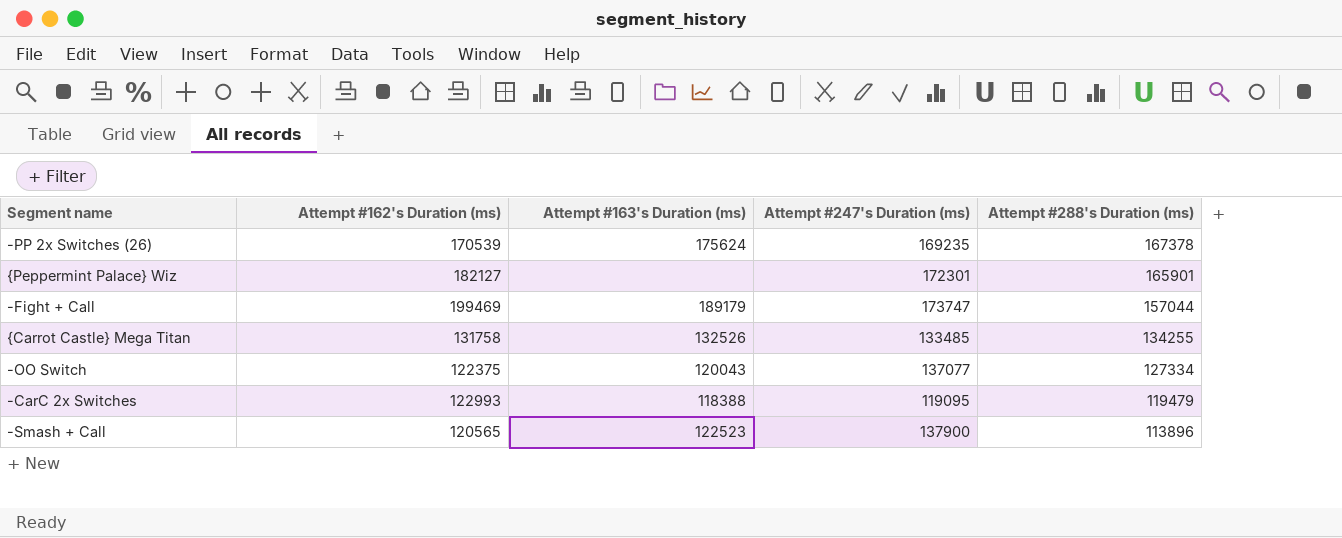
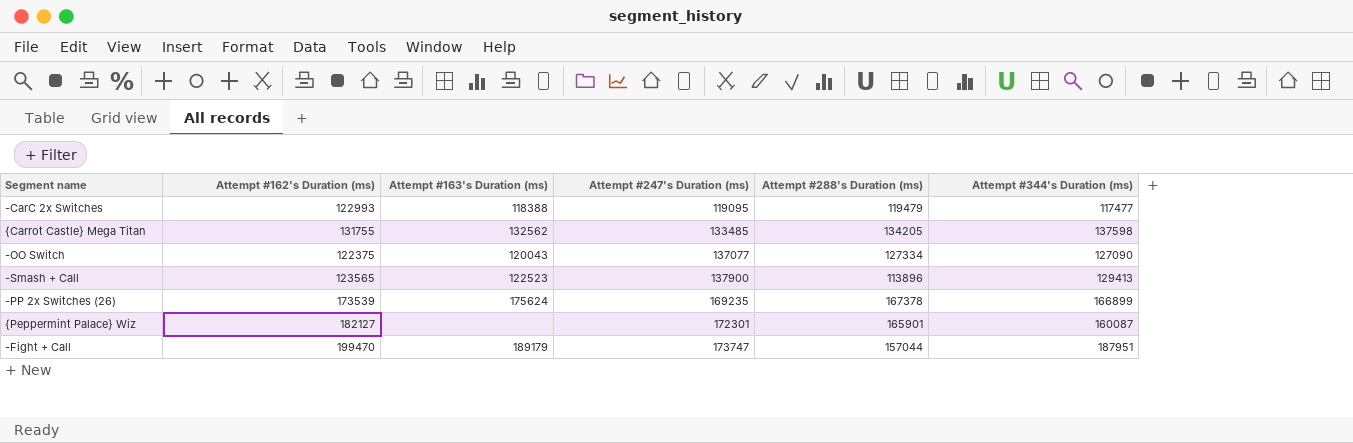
row order: Attempt #288's Duration (ms) descending -> Attempt #247's Duration (ms) ascending
column Attempt #344's Duration (ms) | position: none -> 6
{Carrot Castle} Mega Titan | Attempt #162's Duration (ms): 131758 -> 131755
{Carrot Castle} Mega Titan | Attempt #163's Duration (ms): 132526 -> 132562
{Carrot Castle} Mega Titan | Attempt #288's Duration (ms): 134255 -> 134205
-Smash + Call | Attempt #162's Duration (ms): 120565 -> 123565
-PP 2x Switches (26) | Attempt #162's Duration (ms): 170539 -> 173539
-Fight + Call | Attempt #162's Duration (ms): 199469 -> 199470

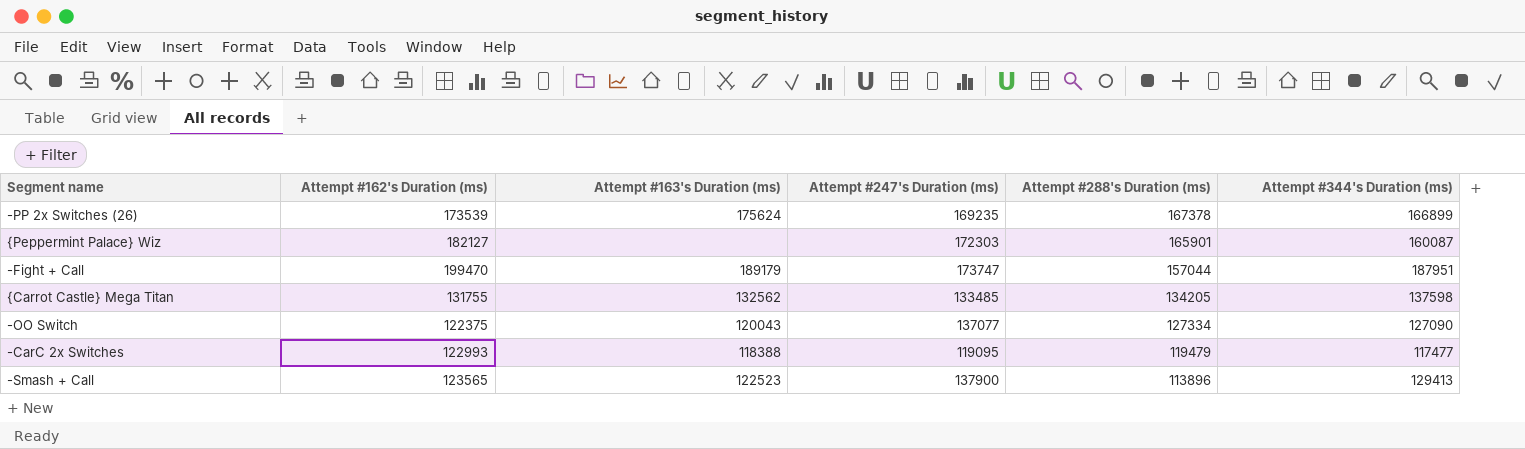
row order: Attempt #247's Duration (ms) ascending -> Attempt #288's Duration (ms) descending
{Peppermint Palace} Wiz | Attempt #247's Duration (ms): 172301 -> 172303

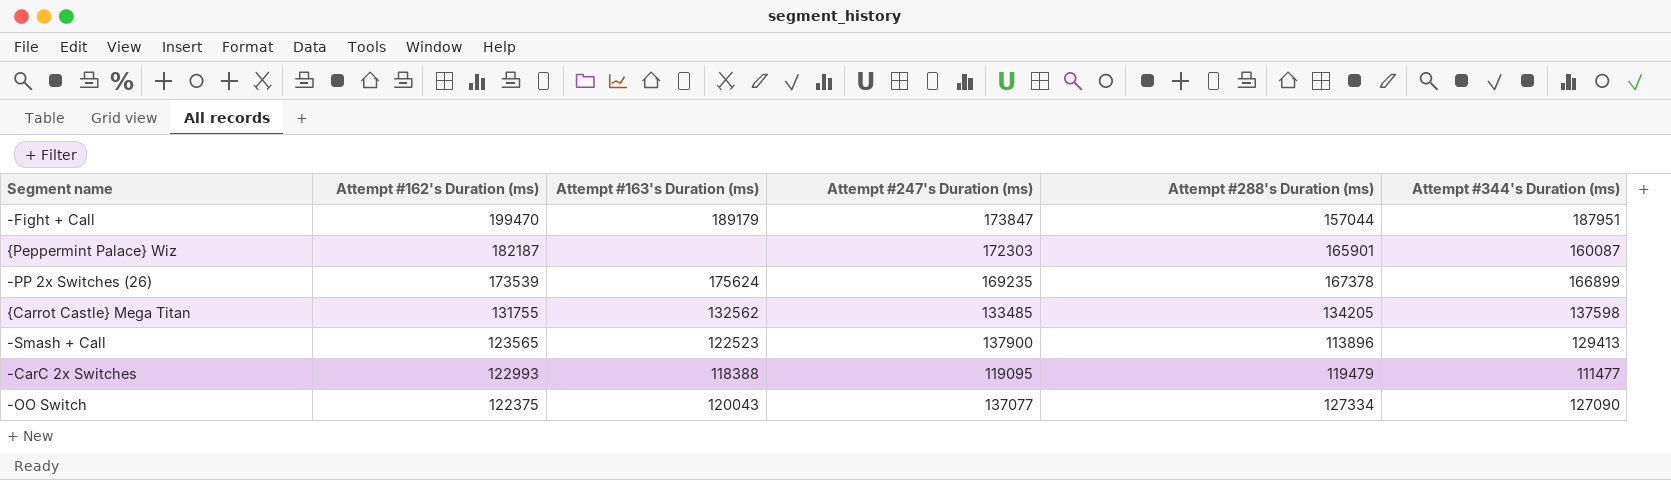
row order: Attempt #288's Duration (ms) descending -> Attempt #162's Duration (ms) descending
-Fight + Call | Attempt #247's Duration (ms): 173747 -> 173847
{Peppermint Palace} Wiz | Attempt #162's Duration (ms): 182127 -> 182187
-CarC 2x Switches | Attempt #344's Duration (ms): 117477 -> 111477

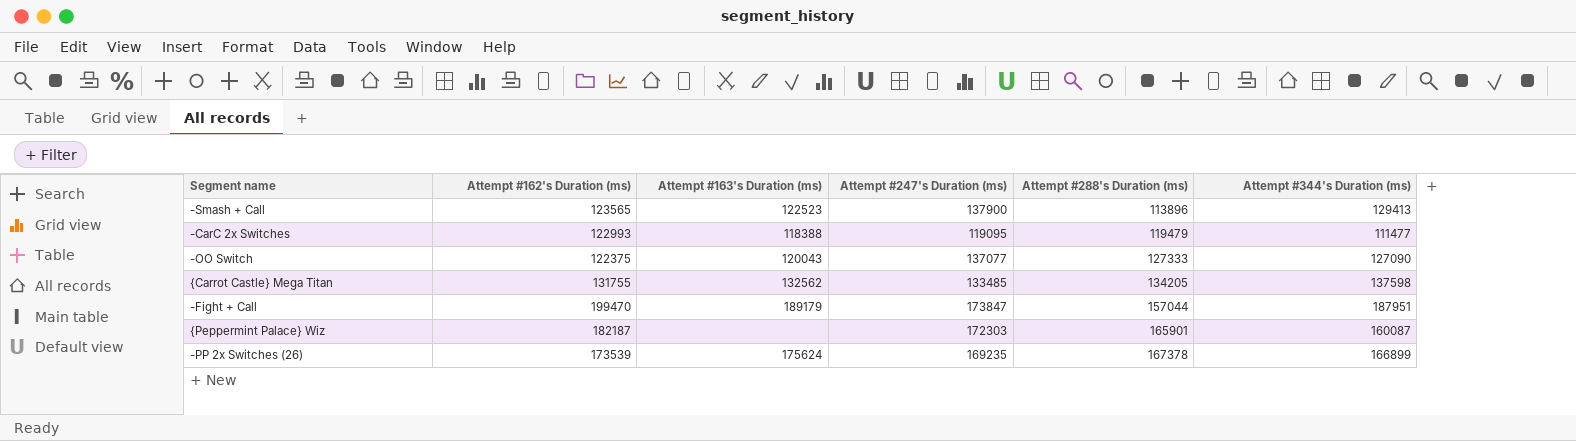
row order: Attempt #162's Duration (ms) descending -> Attempt #288's Duration (ms) ascending
-OO Switch | Attempt #288's Duration (ms): 127334 -> 127333

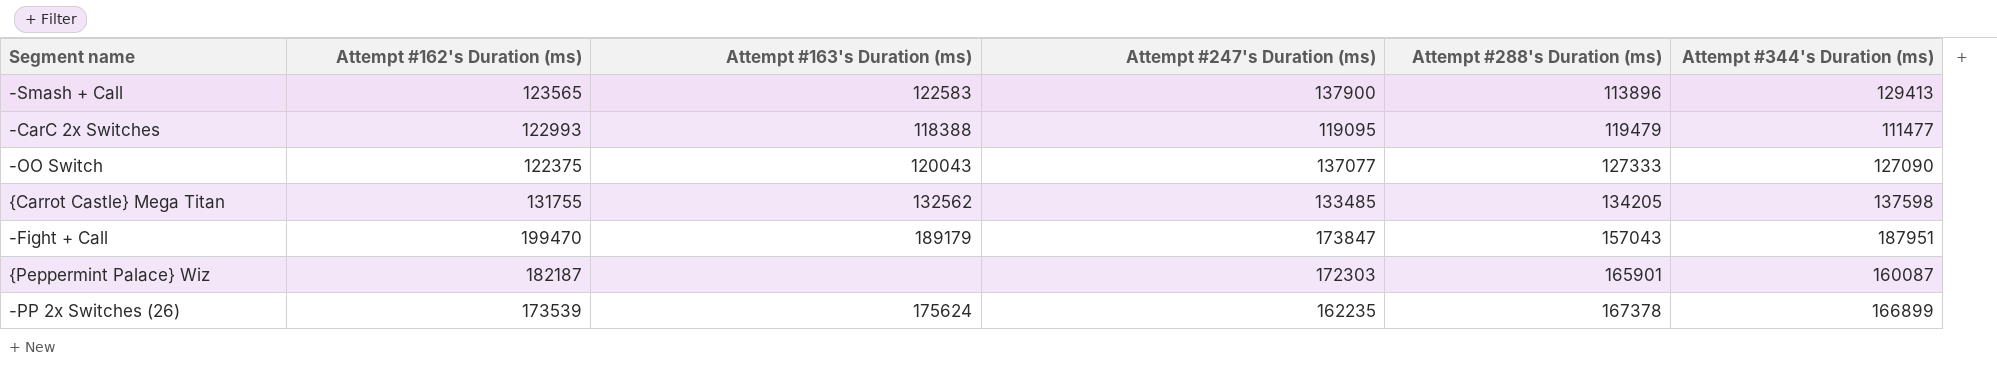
-Smash + Call | Attempt #163's Duration (ms): 122523 -> 122583
-Fight + Call | Attempt #288's Duration (ms): 157044 -> 157043
-PP 2x Switches (26) | Attempt #247's Duration (ms): 169235 -> 162235

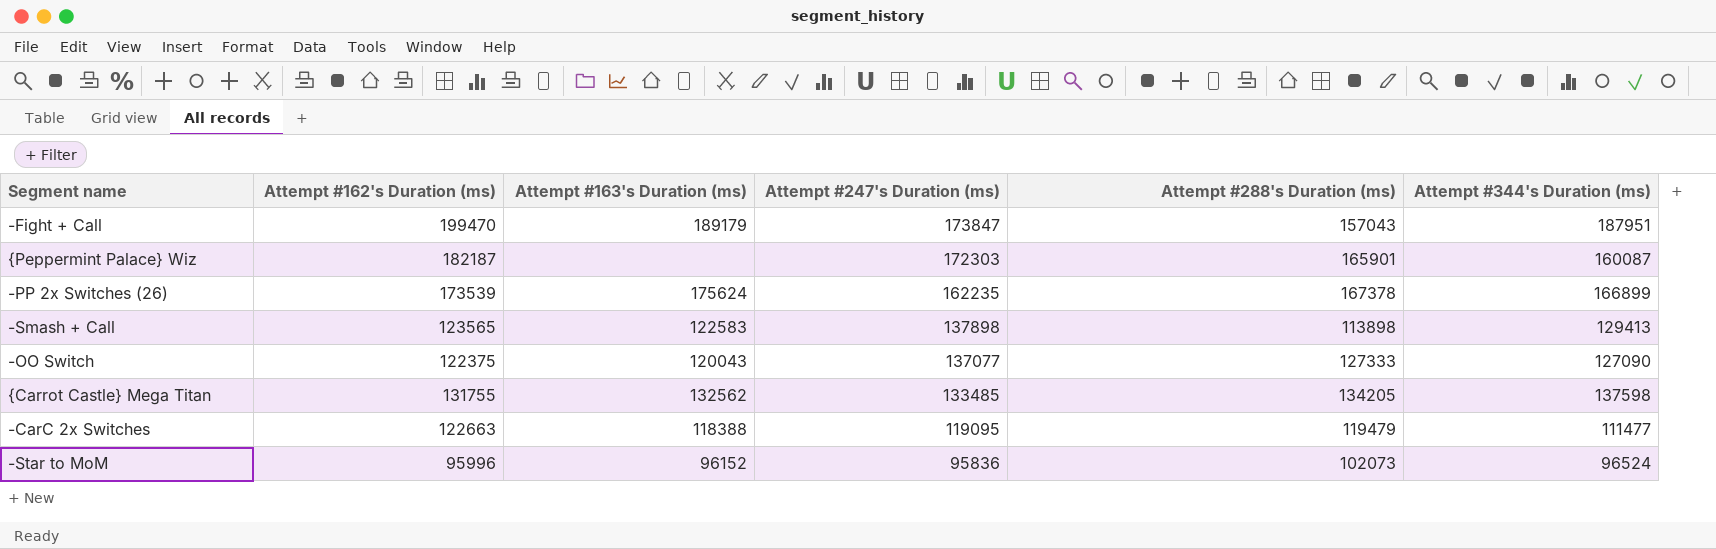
row order: Attempt #288's Duration (ms) ascending -> Attempt #247's Duration (ms) descending
-Smash + Call | Attempt #247's Duration (ms): 137900 -> 137898
-Smash + Call | Attempt #288's Duration (ms): 113896 -> 113898
-CarC 2x Switches | Attempt #162's Duration (ms): 122993 -> 122663
row -Star to MoM: none -> 95996 | 96152 | 95836 | 102073 | 96524

